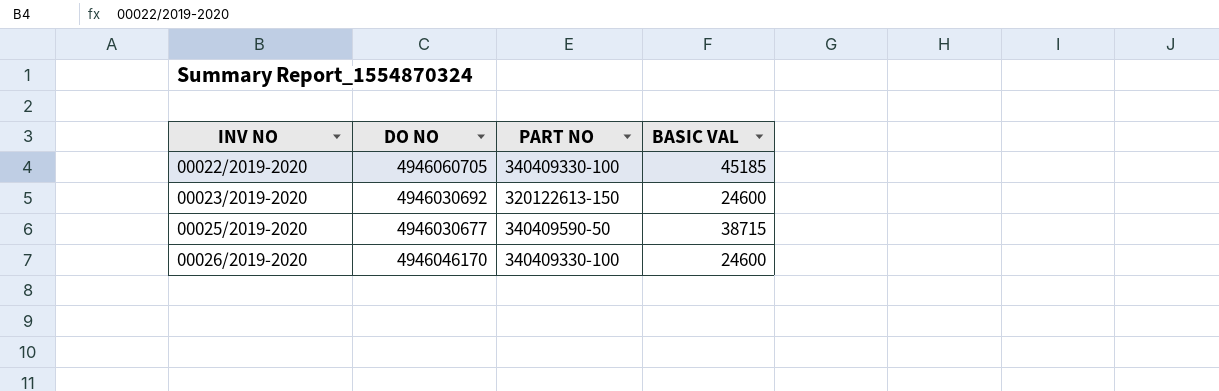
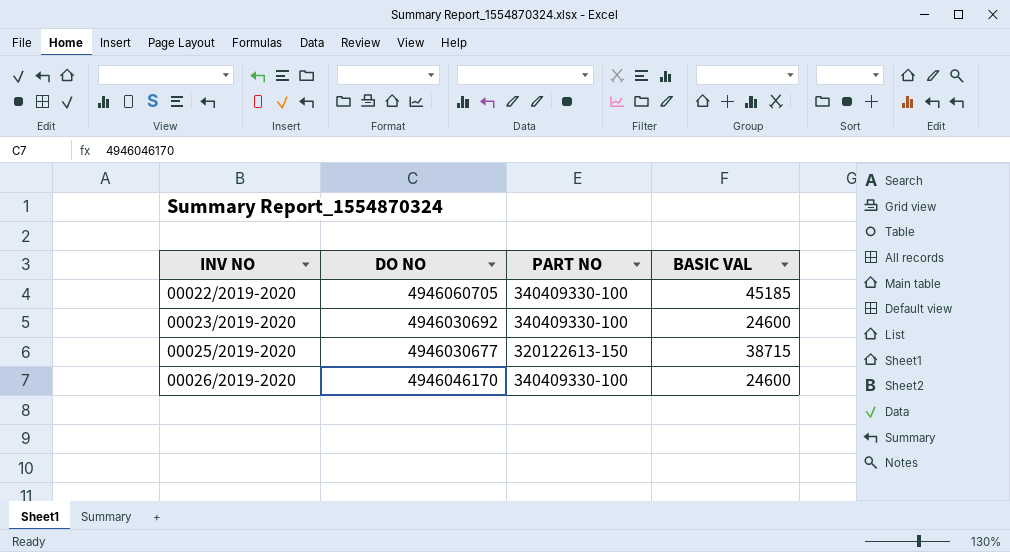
00023/2019-2020 | PART NO: 320122613-150 -> 340409330-100
00025/2019-2020 | PART NO: 340409590-50 -> 320122613-150

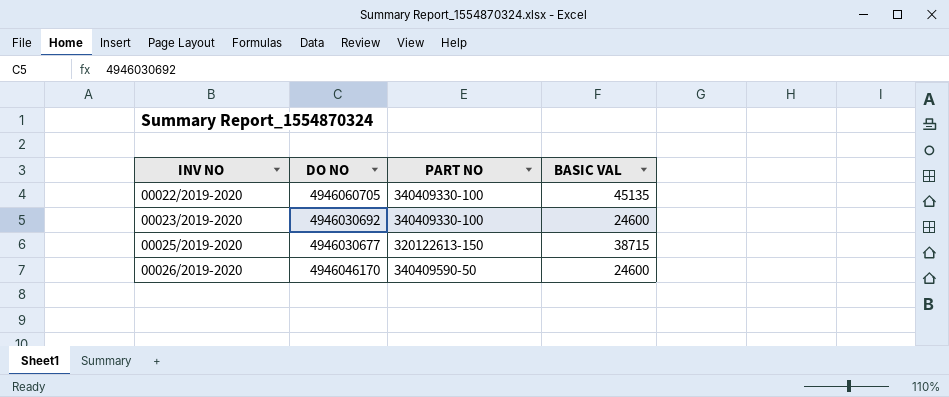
00022/2019-2020 | BASIC VAL: 45185 -> 45135
00026/2019-2020 | PART NO: 340409330-100 -> 340409590-50

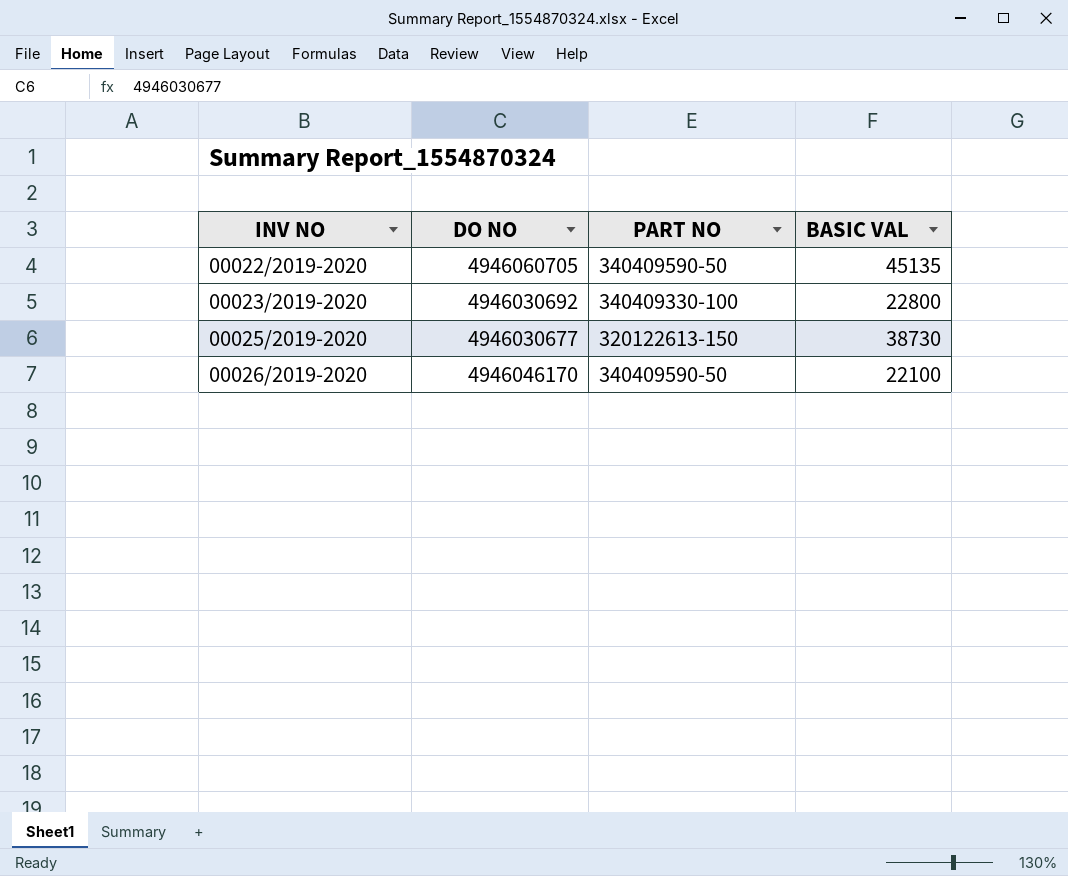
00022/2019-2020 | PART NO: 340409330-100 -> 340409590-50
00023/2019-2020 | BASIC VAL: 24600 -> 22800
00025/2019-2020 | BASIC VAL: 38715 -> 38730
00026/2019-2020 | BASIC VAL: 24600 -> 22100

